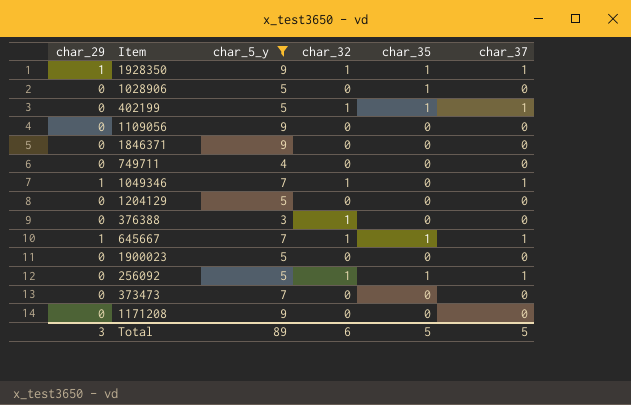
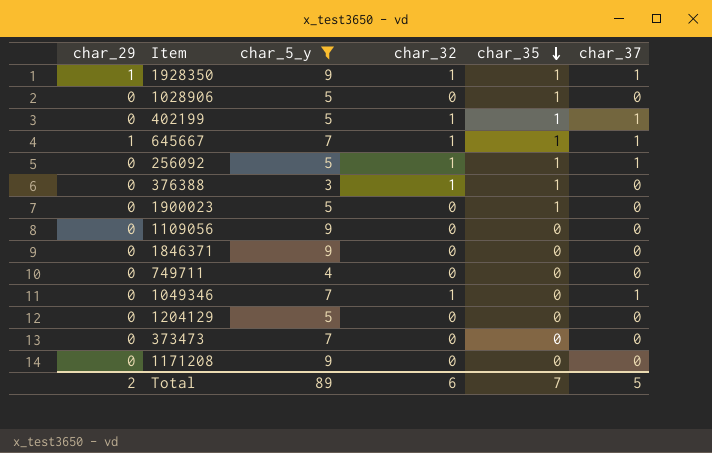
row order: none -> char_35 descending
376388 | char_35: 0 -> 1
1900023 | char_35: 0 -> 1
1049346 | char_29: 1 -> 0
Total | char_29: 3 -> 2
Total | char_35: 5 -> 7

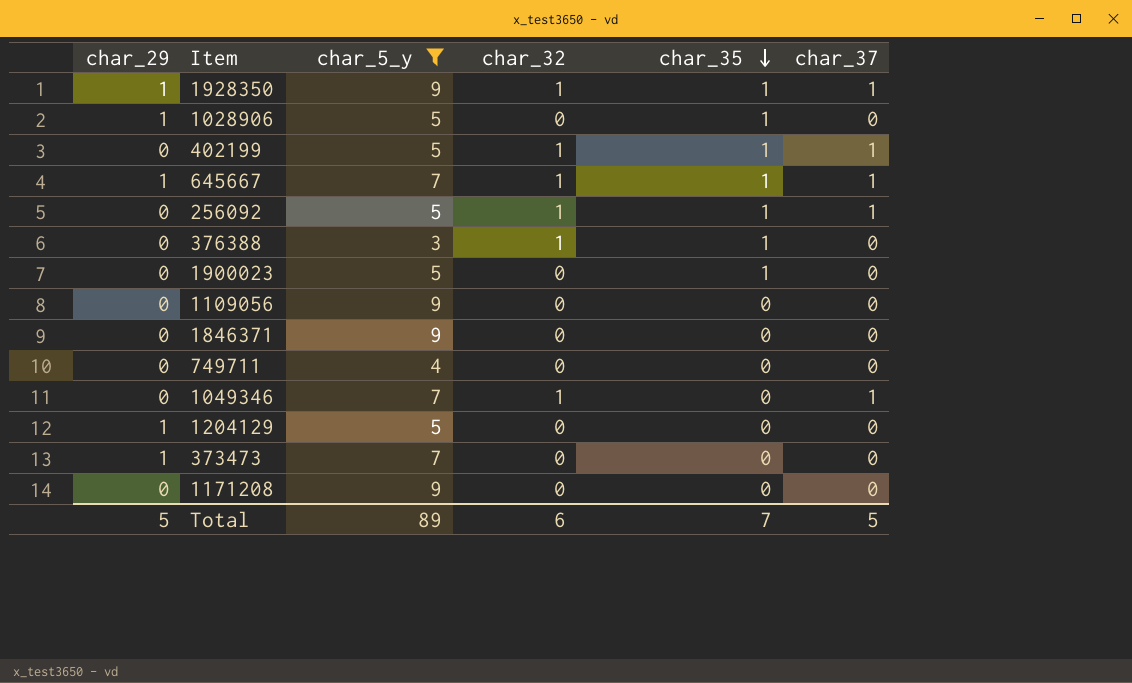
1028906 | char_29: 0 -> 1
1204129 | char_29: 0 -> 1
373473 | char_29: 0 -> 1
Total | char_29: 2 -> 5

